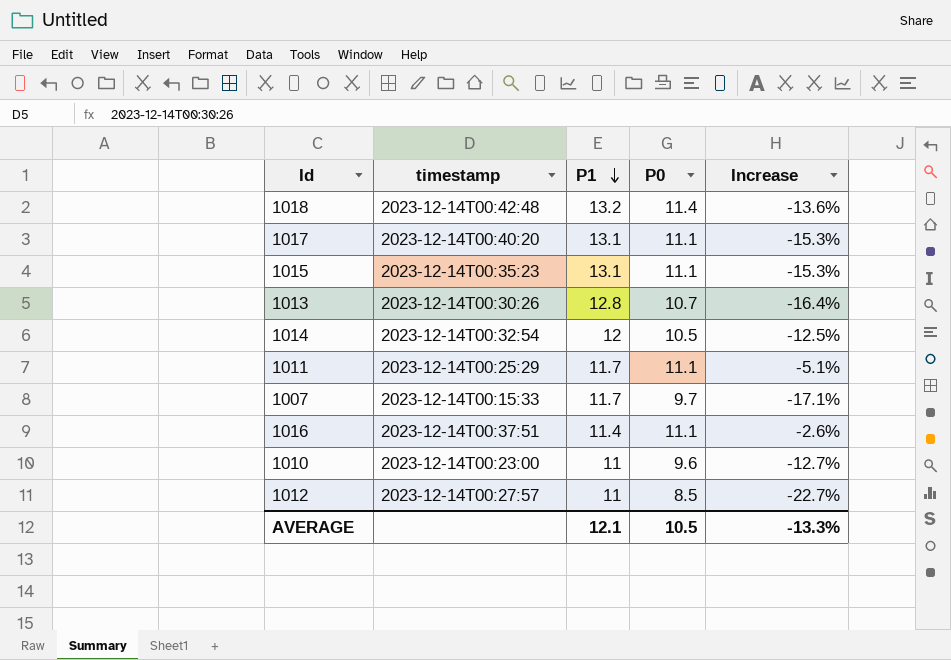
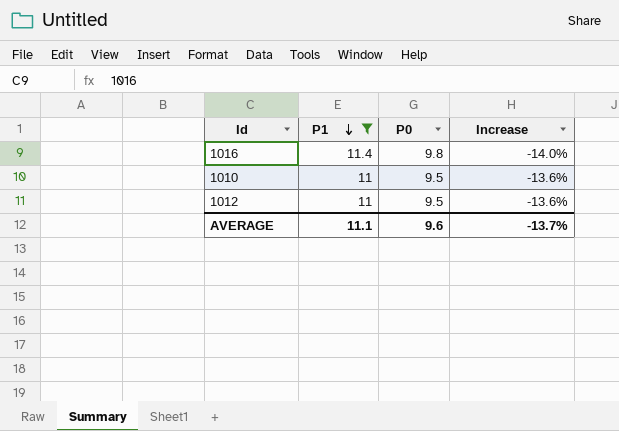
filter: none -> P1 <= 11.4
column timestamp | position: 2 -> none
1016 | P0: 11.1 -> 9.8
1016 | Increase: -2.6% -> -14.0%
1010 | P0: 9.6 -> 9.5
1010 | Increase: -12.7% -> -13.6%
1012 | P0: 8.5 -> 9.5
1012 | Increase: -22.7% -> -13.6%
AVERAGE | P1: 12.1 -> 11.1
AVERAGE | P0: 10.5 -> 9.6
AVERAGE | Increase: -13.3% -> -13.7%

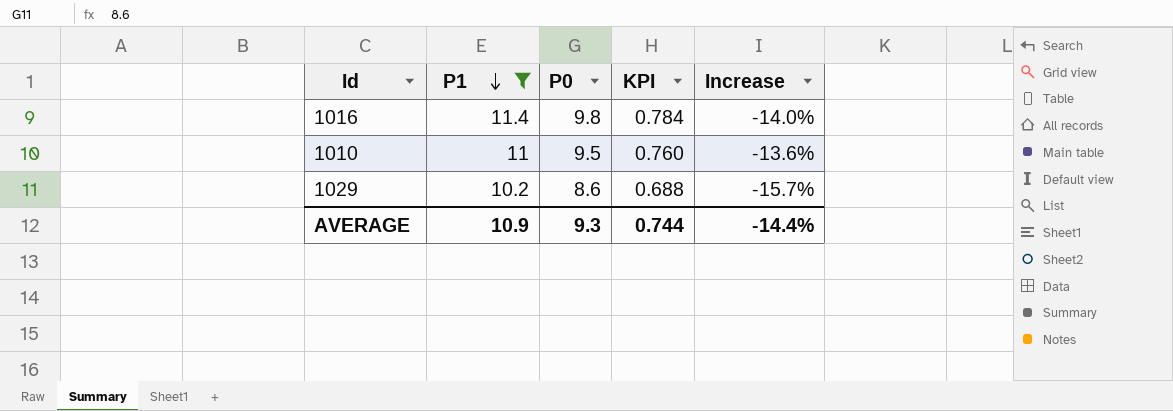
column KPI | formula: none -> [P0] * 0.08
row 1012: 11 | 9.5 | -13.6% -> none
row 1029: none -> 10.2 | 8.6 | 0.688 | -15.7%
AVERAGE | P1: 11.1 -> 10.9
AVERAGE | P0: 9.6 -> 9.3
AVERAGE | Increase: -13.7% -> -14.4%

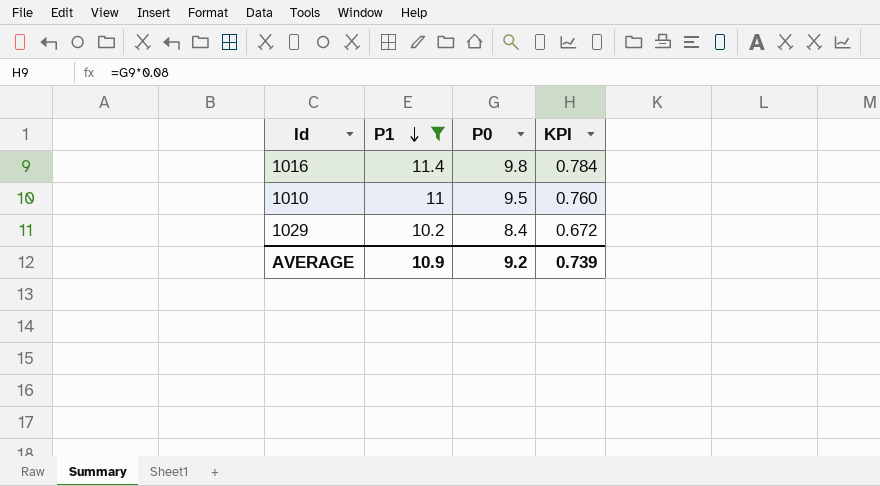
column Increase | formula: ([P0] - [P1]) / [P1] -> none
1029 | P0: 8.6 -> 8.4
1029 | KPI: 0.688 -> 0.672
AVERAGE | P0: 9.3 -> 9.2
AVERAGE | KPI: 0.744 -> 0.739

